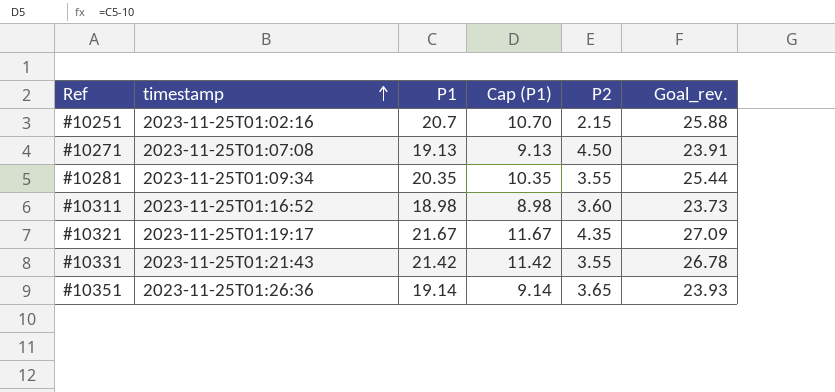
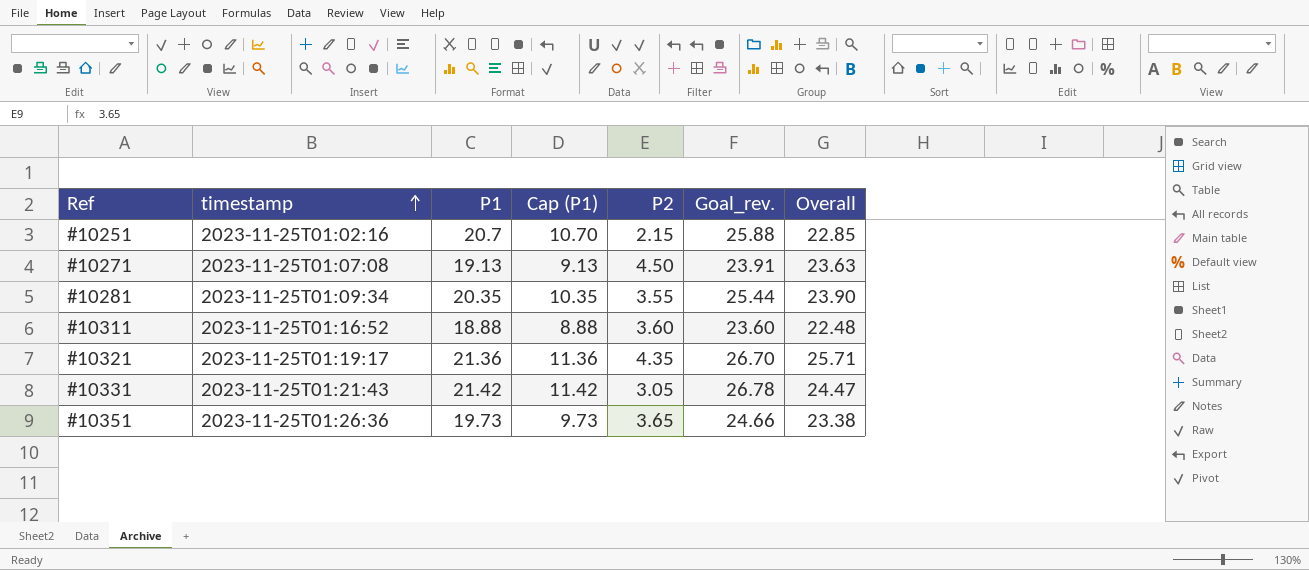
column Overall | formula: none -> [P1] + [P2]
#10311 | P1: 18.98 -> 18.88
#10311 | Cap (P1): 8.98 -> 8.88
#10311 | Goal_rev.: 23.73 -> 23.60
#10321 | P1: 21.67 -> 21.36
#10321 | Cap (P1): 11.67 -> 11.36
#10321 | Goal_rev.: 27.09 -> 26.70
#10331 | P2: 3.55 -> 3.05
#10351 | P1: 19.14 -> 19.73
#10351 | Cap (P1): 9.14 -> 9.73
#10351 | Goal_rev.: 23.93 -> 24.66

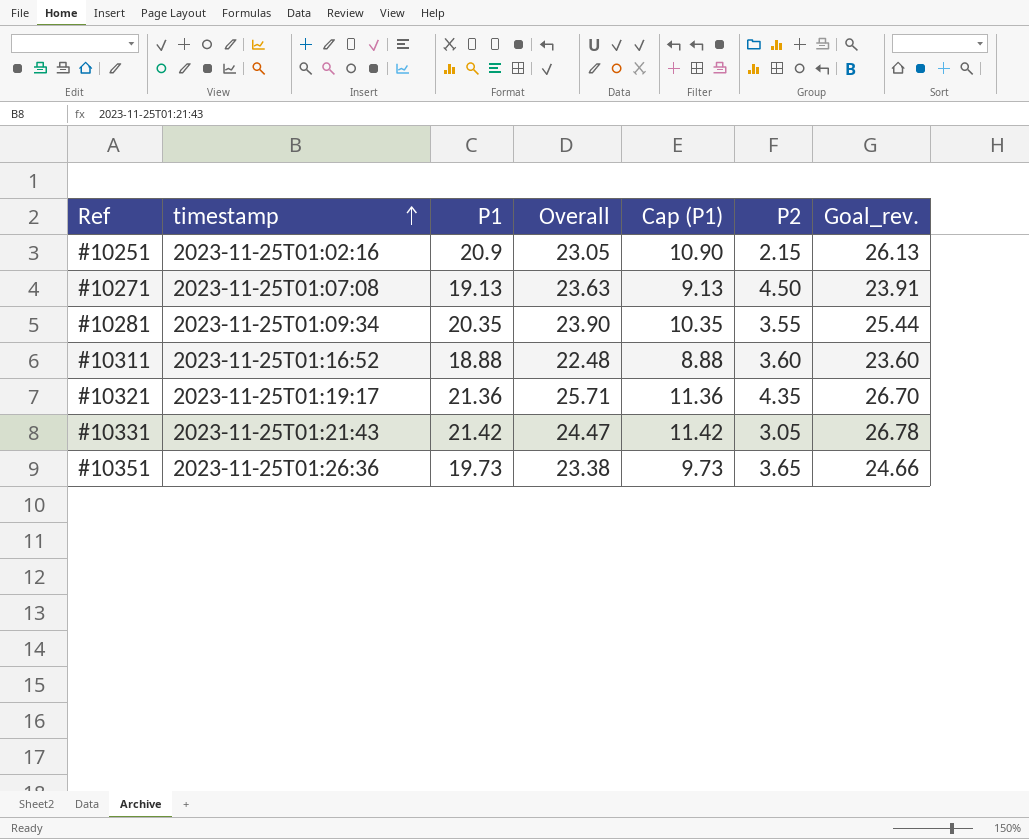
column Overall | position: 7 -> 4
#10251 | P1: 20.7 -> 20.9
#10251 | Overall: 22.85 -> 23.05
#10251 | Cap (P1): 10.70 -> 10.90
#10251 | Goal_rev.: 25.88 -> 26.13

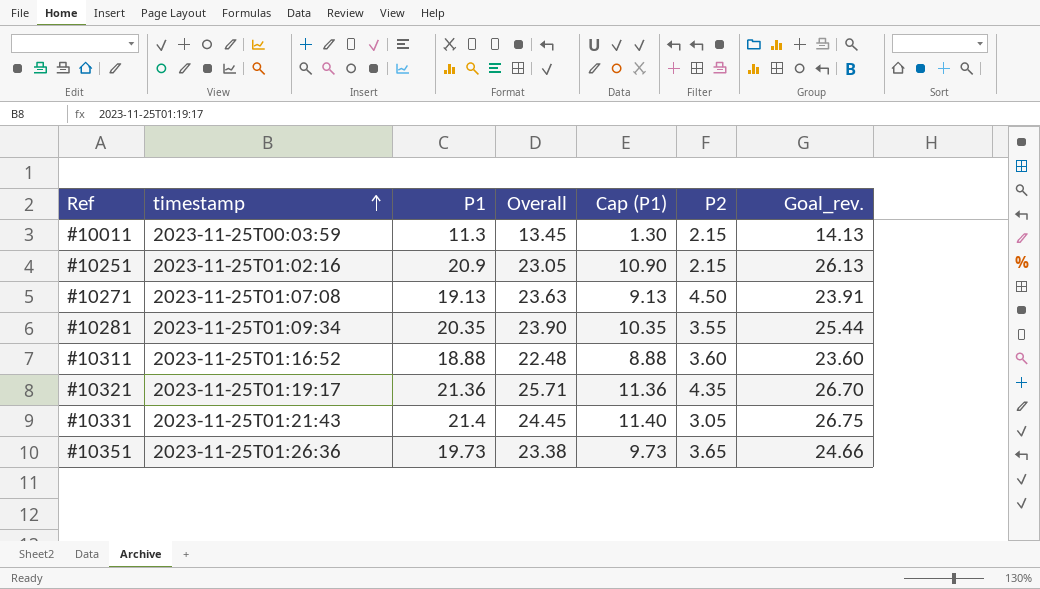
row #10011: none -> 2023-11-25T00:03:59 | 11.3 | 13.45 | 1.30 | 2.15 | 14.13
#10331 | P1: 21.42 -> 21.4
#10331 | Overall: 24.47 -> 24.45
#10331 | Cap (P1): 11.42 -> 11.40
#10331 | Goal_rev.: 26.78 -> 26.75

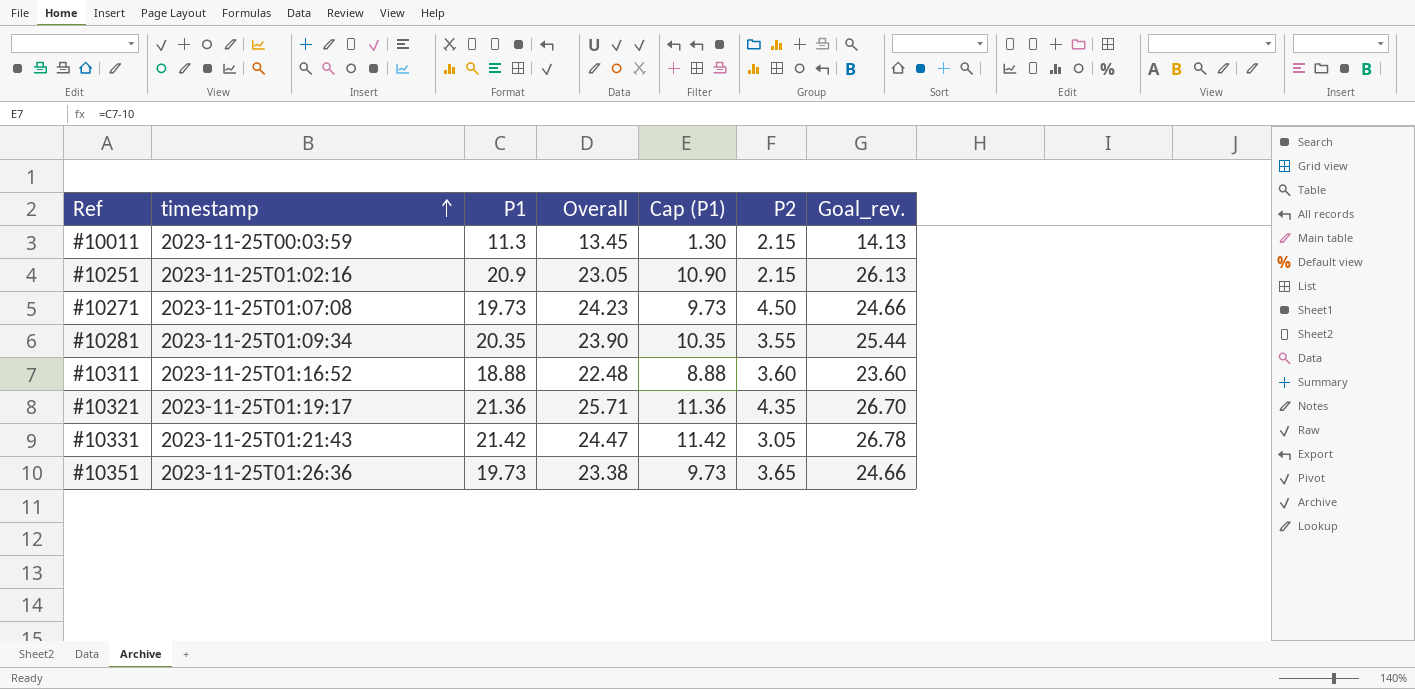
#10271 | P1: 19.13 -> 19.73
#10271 | Overall: 23.63 -> 24.23
#10271 | Cap (P1): 9.13 -> 9.73
#10271 | Goal_rev.: 23.91 -> 24.66
#10331 | P1: 21.4 -> 21.42
#10331 | Overall: 24.45 -> 24.47
#10331 | Cap (P1): 11.40 -> 11.42
#10331 | Goal_rev.: 26.75 -> 26.78

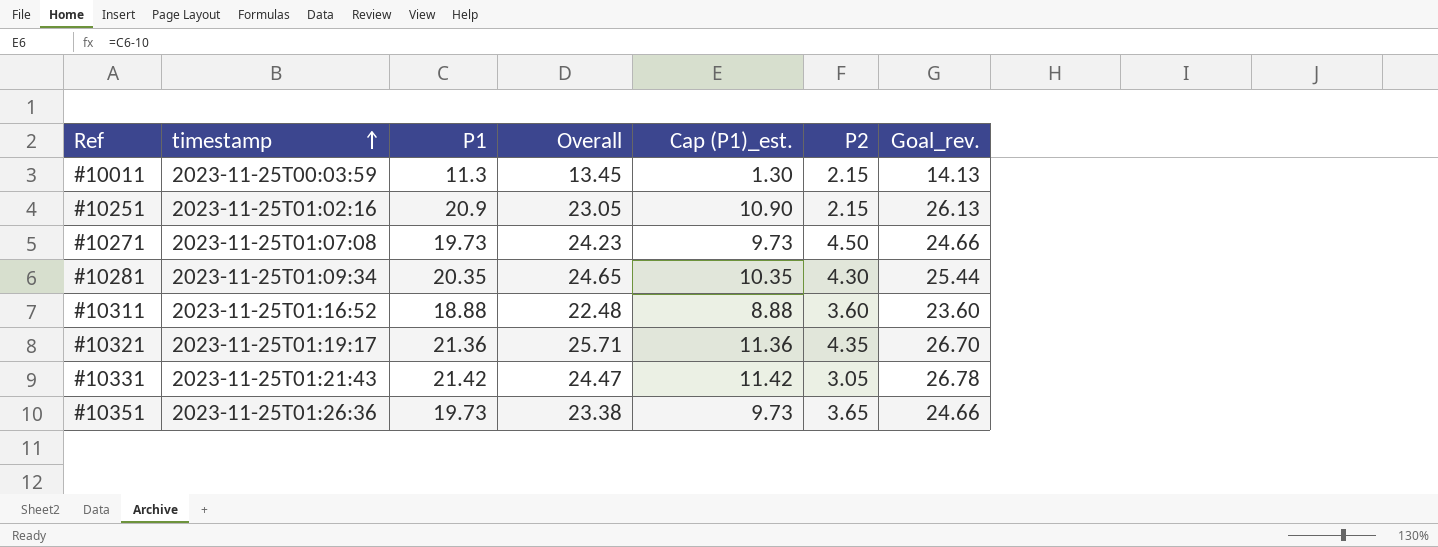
column name: Cap (P1) -> Cap (P1)_est.
#10281 | Overall: 23.90 -> 24.65
#10281 | P2: 3.55 -> 4.30

